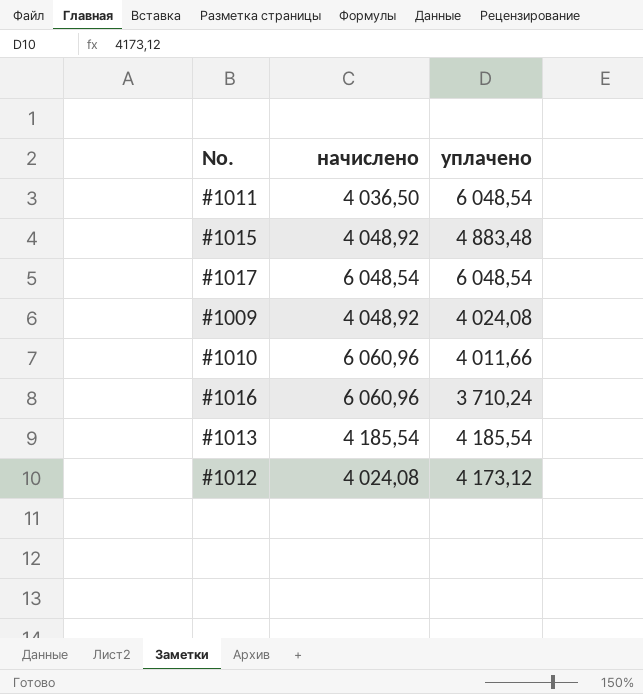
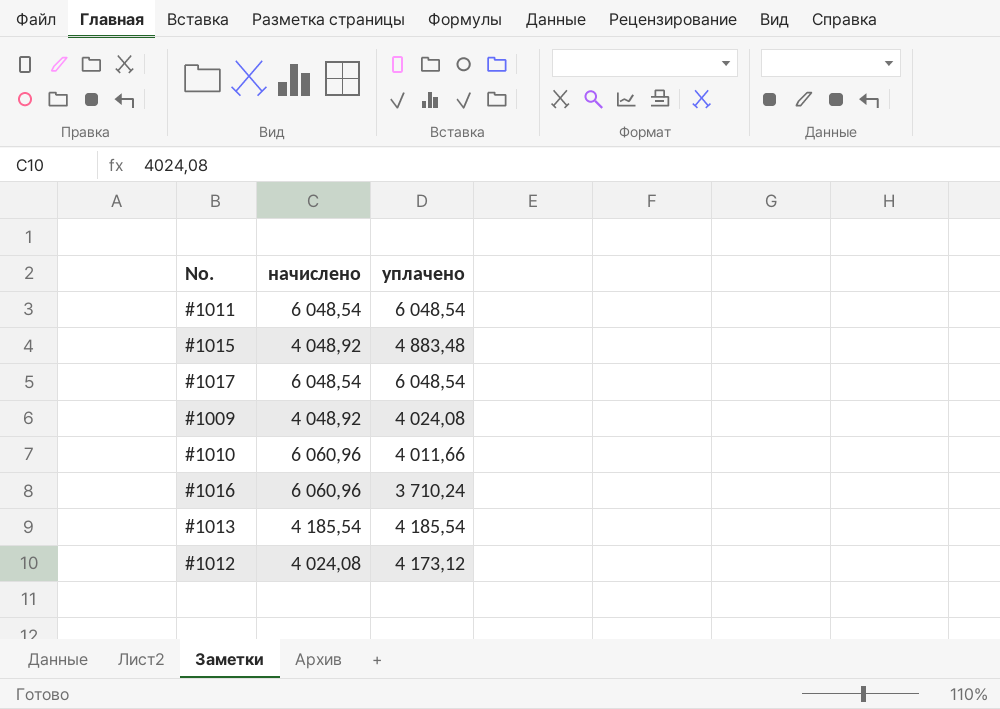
#1011 | начислено: 4 036,50 -> 6 048,54

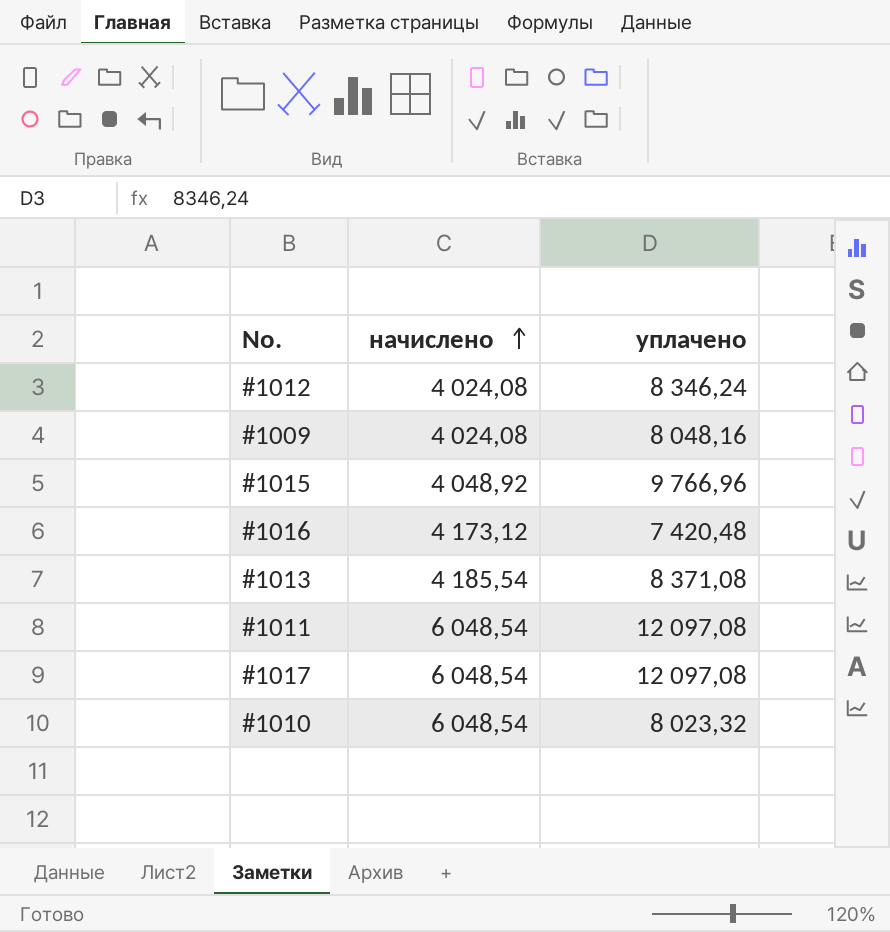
row order: none -> начислено ascending
#1012 | уплачено: 4 173,12 -> 8 346,24
#1009 | начислено: 4 048,92 -> 4 024,08
#1009 | уплачено: 4 024,08 -> 8 048,16
#1015 | уплачено: 4 883,48 -> 9 766,96
#1016 | начислено: 6 060,96 -> 4 173,12
#1016 | уплачено: 3 710,24 -> 7 420,48
#1013 | уплачено: 4 185,54 -> 8 371,08
#1011 | уплачено: 6 048,54 -> 12 097,08
#1017 | уплачено: 6 048,54 -> 12 097,08
#1010 | начислено: 6 060,96 -> 6 048,54
#1010 | уплачено: 4 011,66 -> 8 023,32

